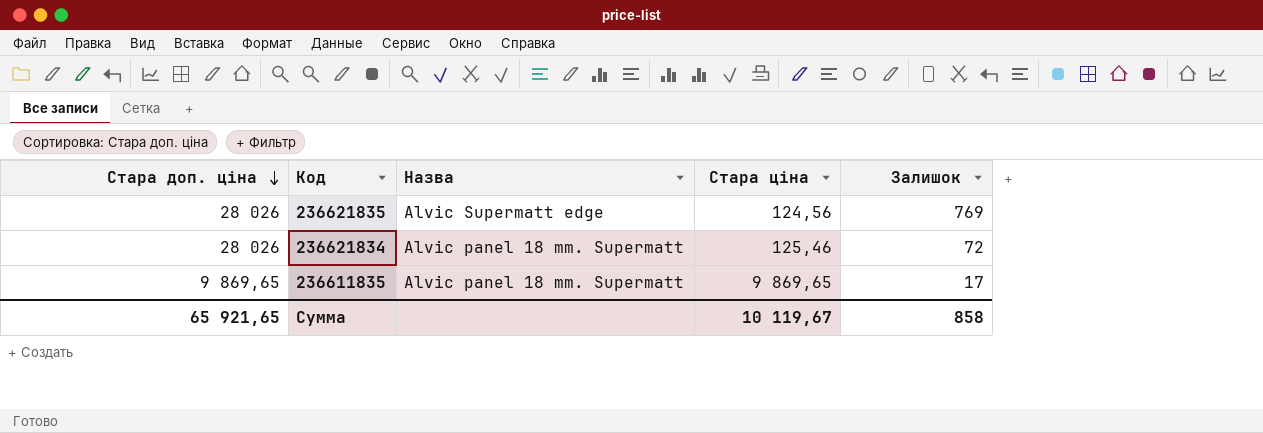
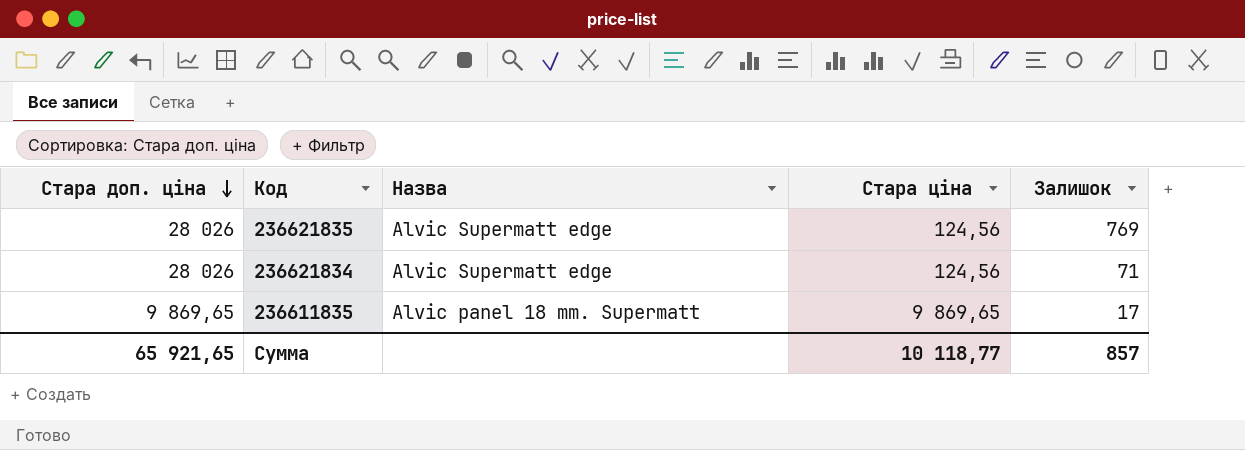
236621834 | Назва: Alvic panel 18 mm. Supermatt -> Alvic Supermatt edge
236621834 | Стара ціна: 125,46 -> 124,56
236621834 | Залишок: 72 -> 71
Сумма | Стара ціна: 10 119,67 -> 10 118,77
Сумма | Залишок: 858 -> 857

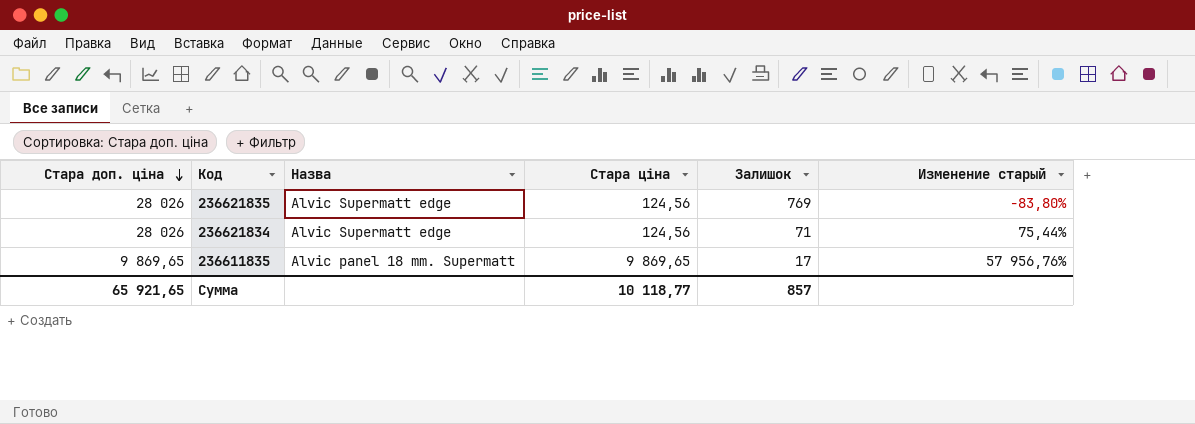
column Изменение старый | formula: none -> ([Стара ціна] - [Залишок]) / [Залишок]

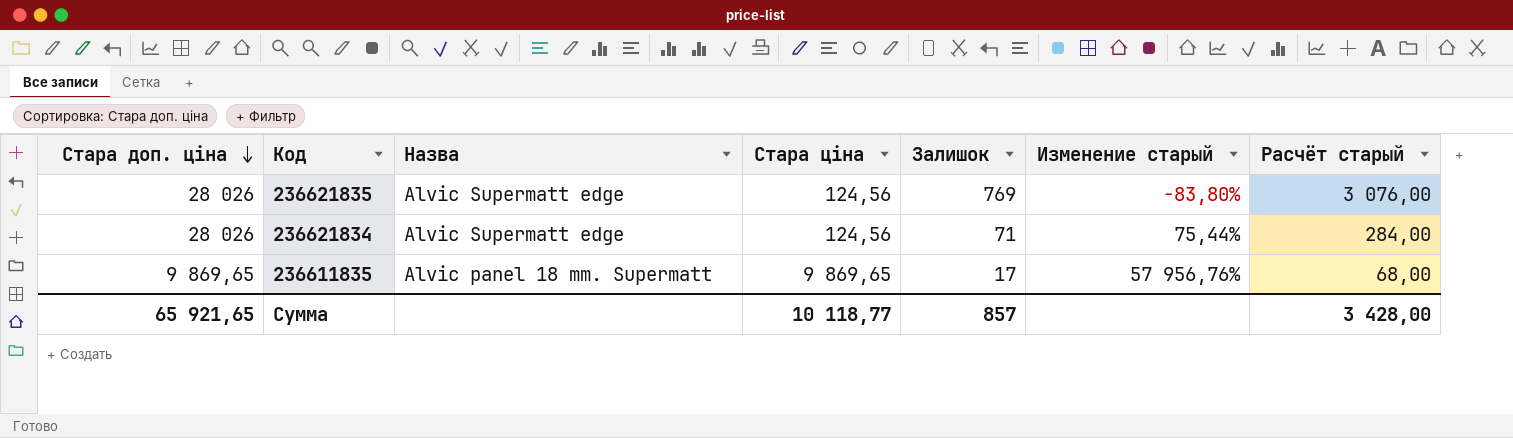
column Расчёт старый | formula: none -> [Залишок] * 4

